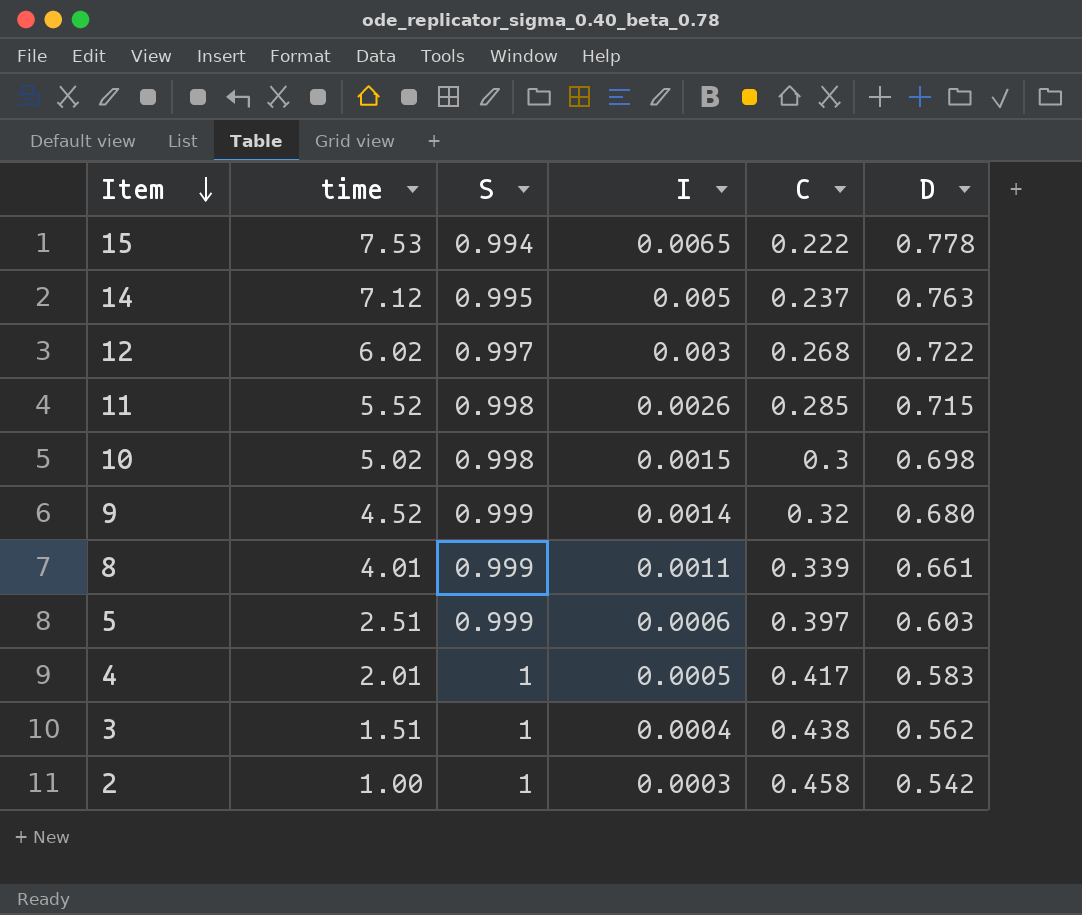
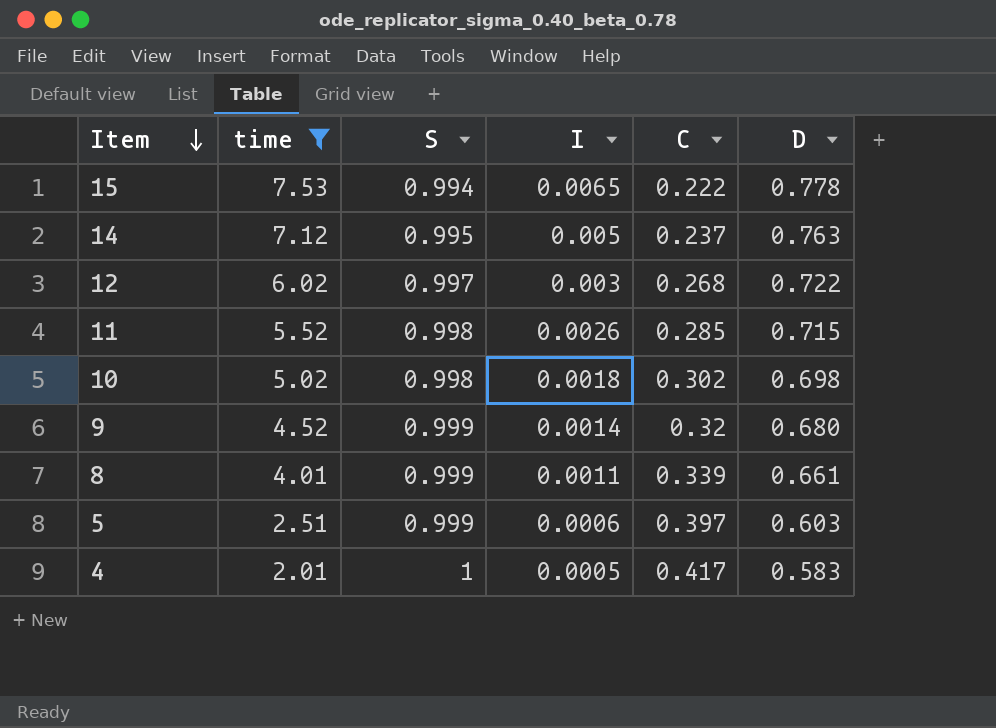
filter: none -> time >= 2.01
10 | I: 0.0015 -> 0.0018
10 | C: 0.3 -> 0.302

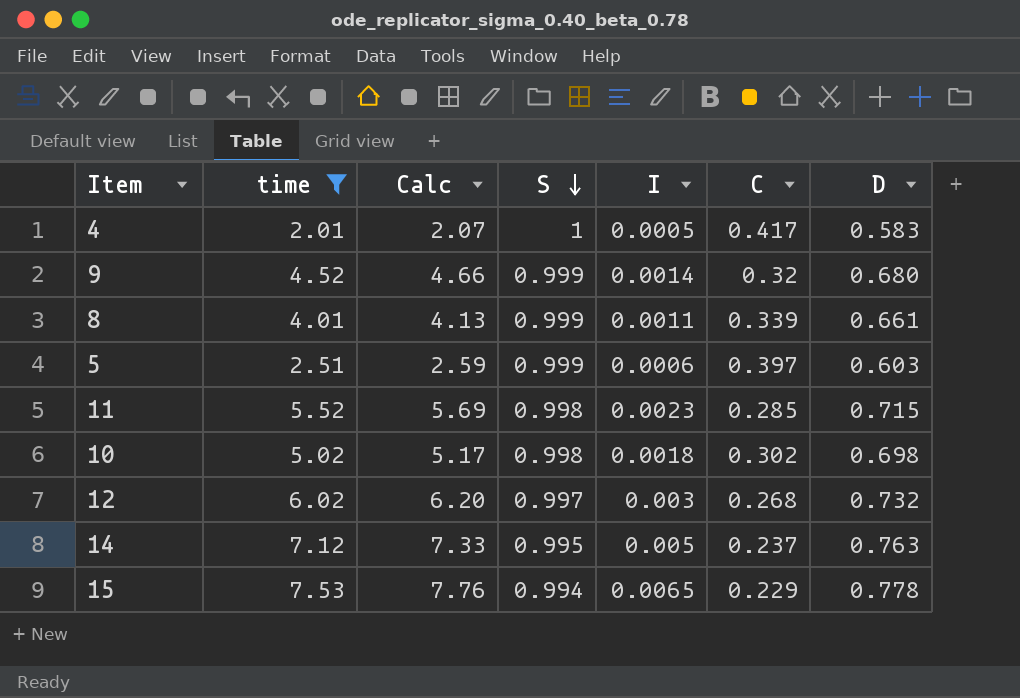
row order: Item descending -> S descending
column Calc | formula: none -> [time] * 1.03
11 | I: 0.0026 -> 0.0023
12 | D: 0.722 -> 0.732
15 | C: 0.222 -> 0.229

